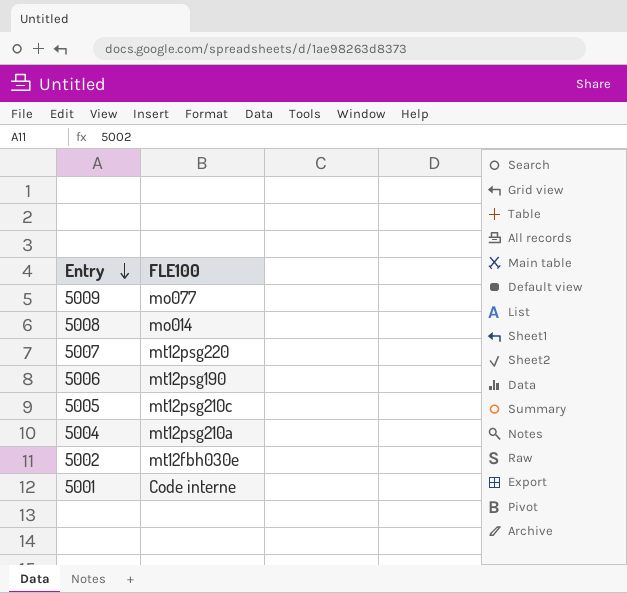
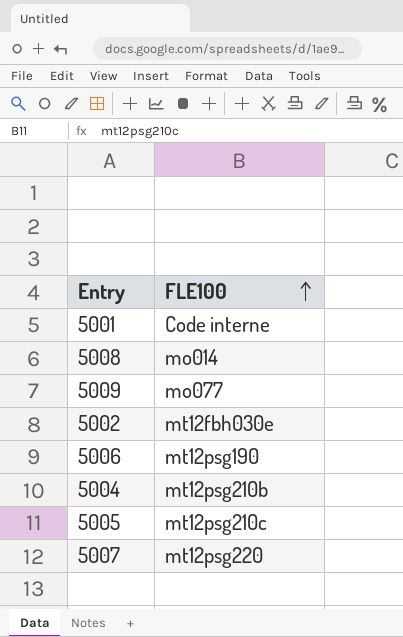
row order: Entry descending -> FLE100 ascending
5004 | FLE100: mt12psg210a -> mt12psg210b

